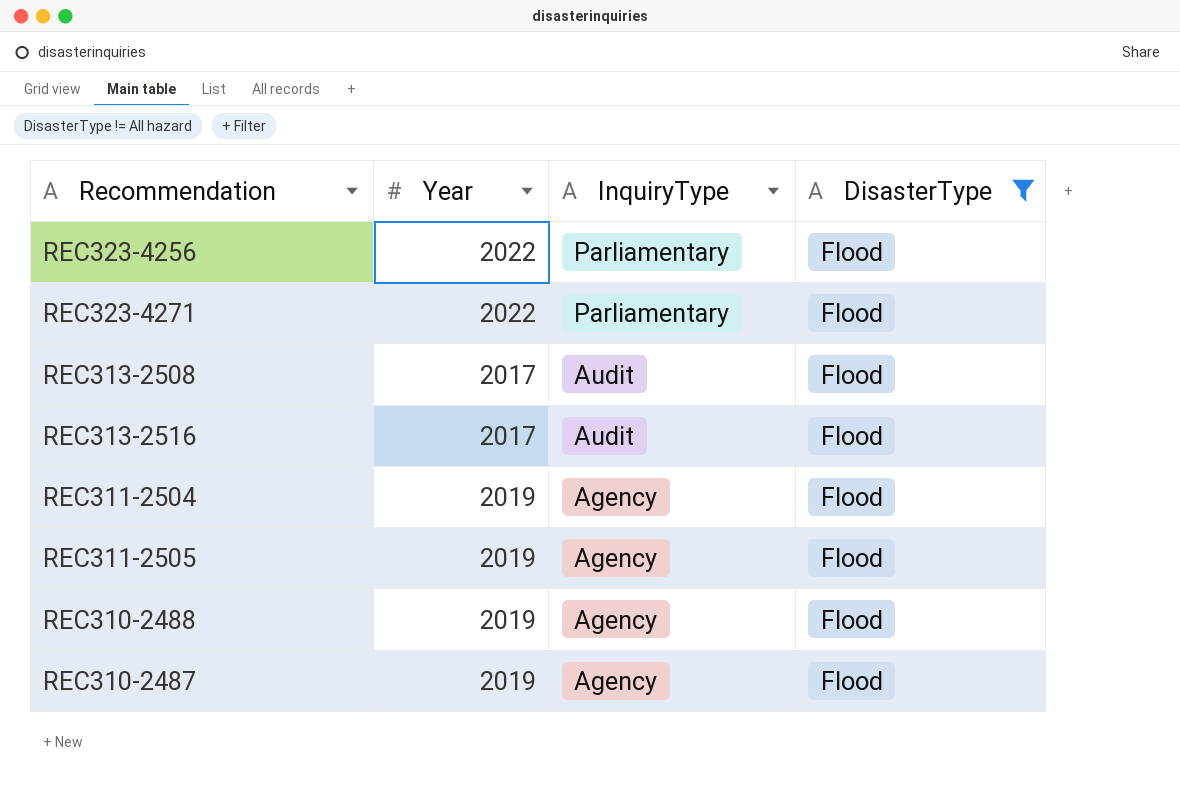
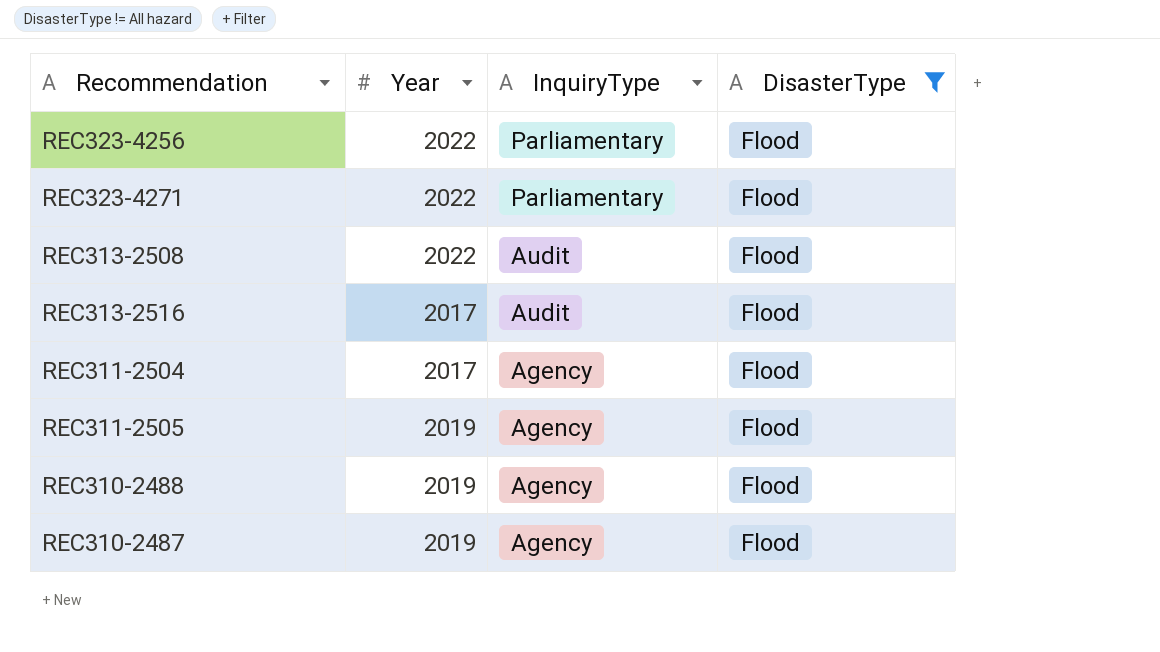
REC313-2508 | Year: 2017 -> 2022
REC311-2504 | Year: 2019 -> 2017

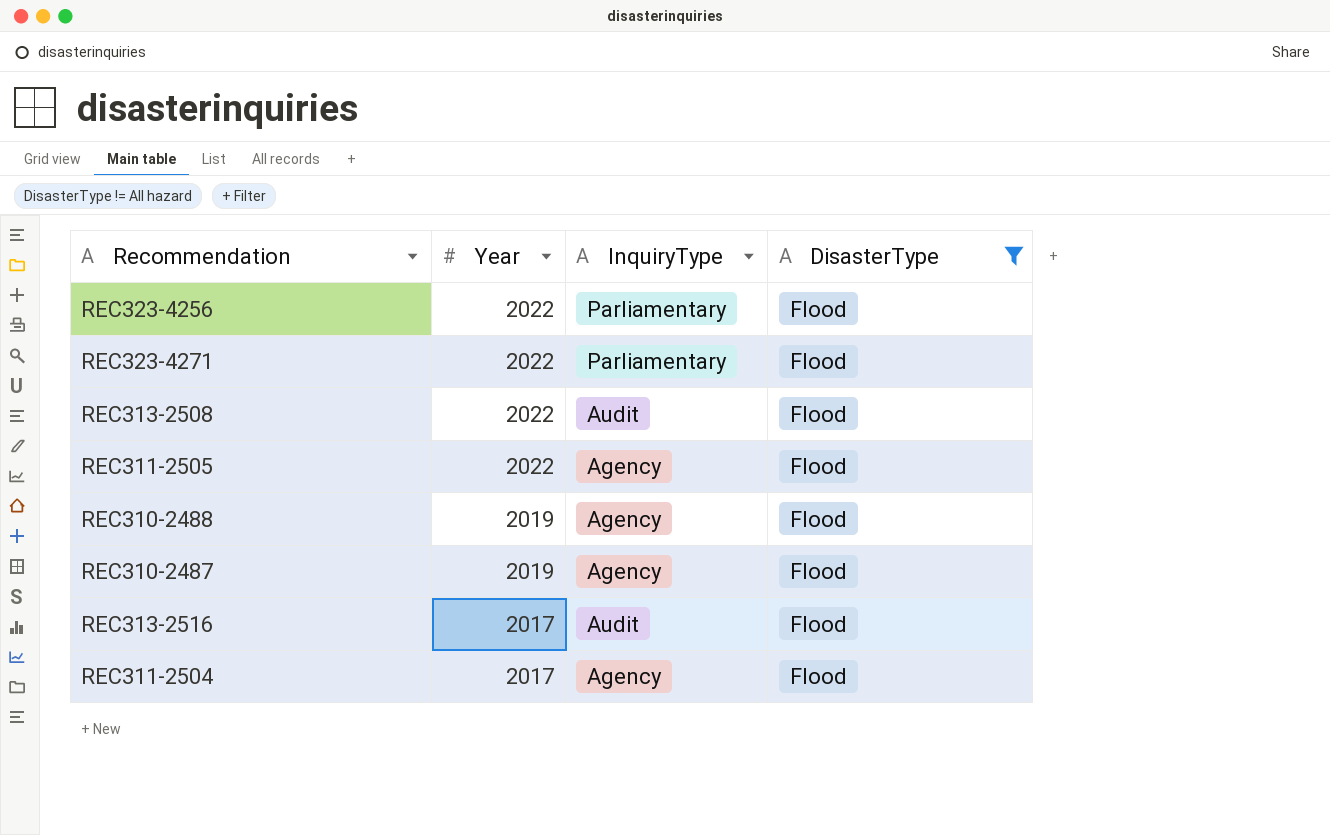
row order: InquiryType descending -> Year descending
REC311-2505 | Year: 2019 -> 2022

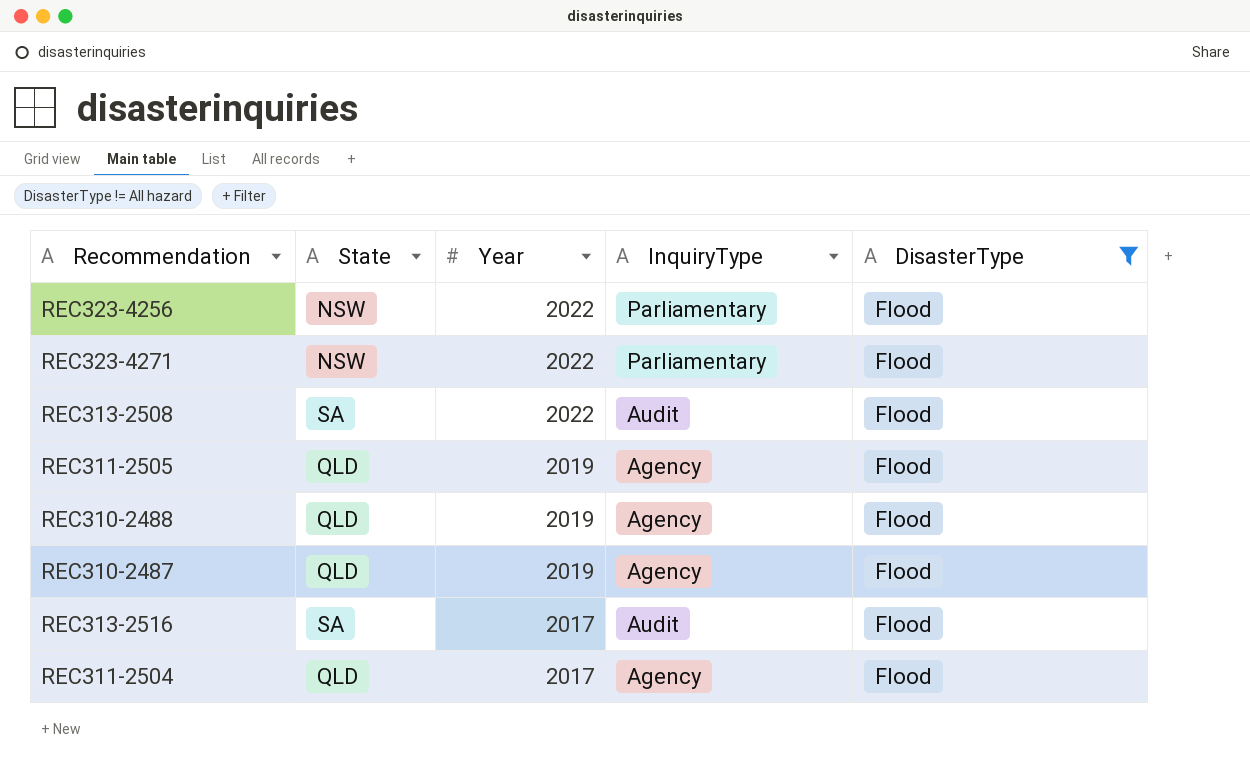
column State | position: none -> 2
REC311-2505 | Year: 2022 -> 2019

